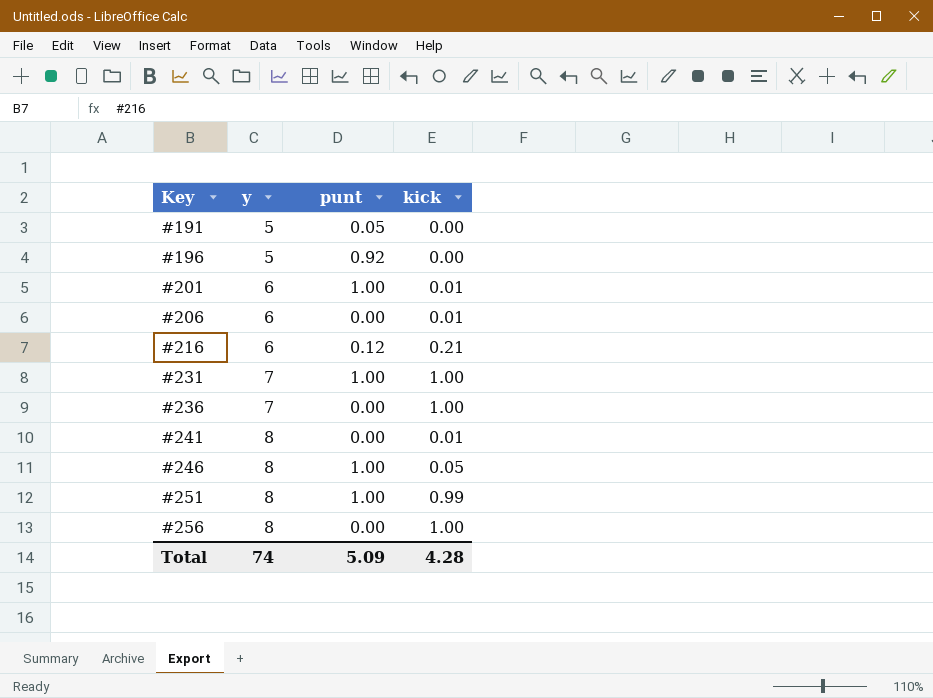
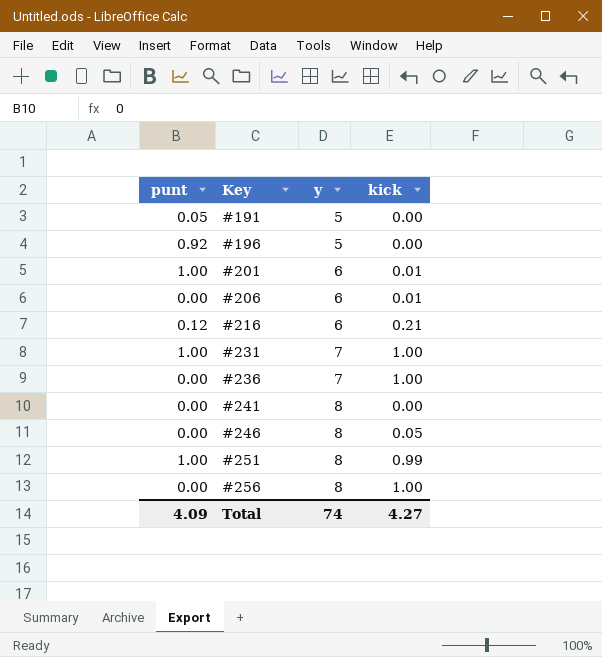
column punt | position: 3 -> 1
#241 | kick: 0.01 -> 0.00
#246 | punt: 1.00 -> 0.00
Total | punt: 5.09 -> 4.09
Total | kick: 4.28 -> 4.27

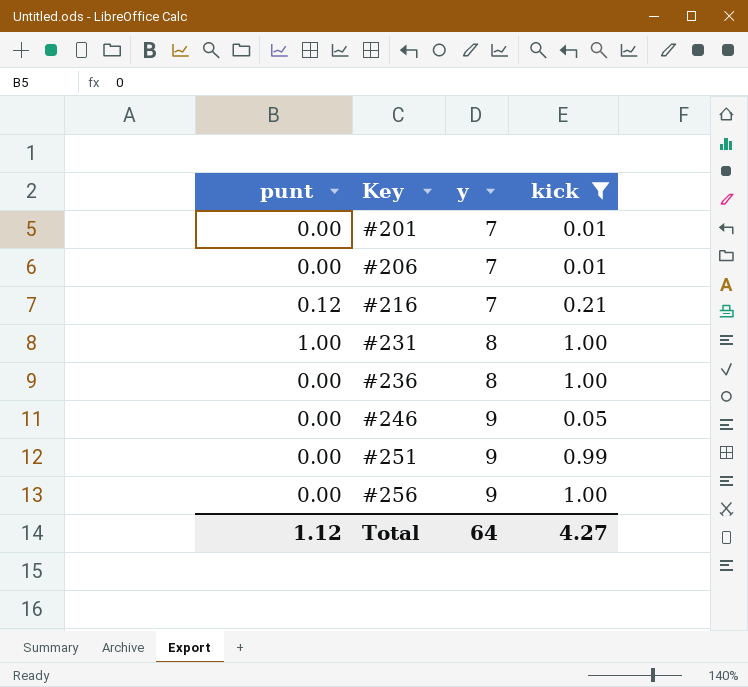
filter: none -> kick != 0.00
#201 | punt: 1.00 -> 0.00
#201 | y: 6 -> 7
#206 | y: 6 -> 7
#216 | y: 6 -> 7
#231 | y: 7 -> 8
#236 | y: 7 -> 8
#246 | y: 8 -> 9
#251 | punt: 1.00 -> 0.00
#251 | y: 8 -> 9
#256 | y: 8 -> 9
Total | punt: 4.09 -> 1.12
Total | y: 74 -> 64

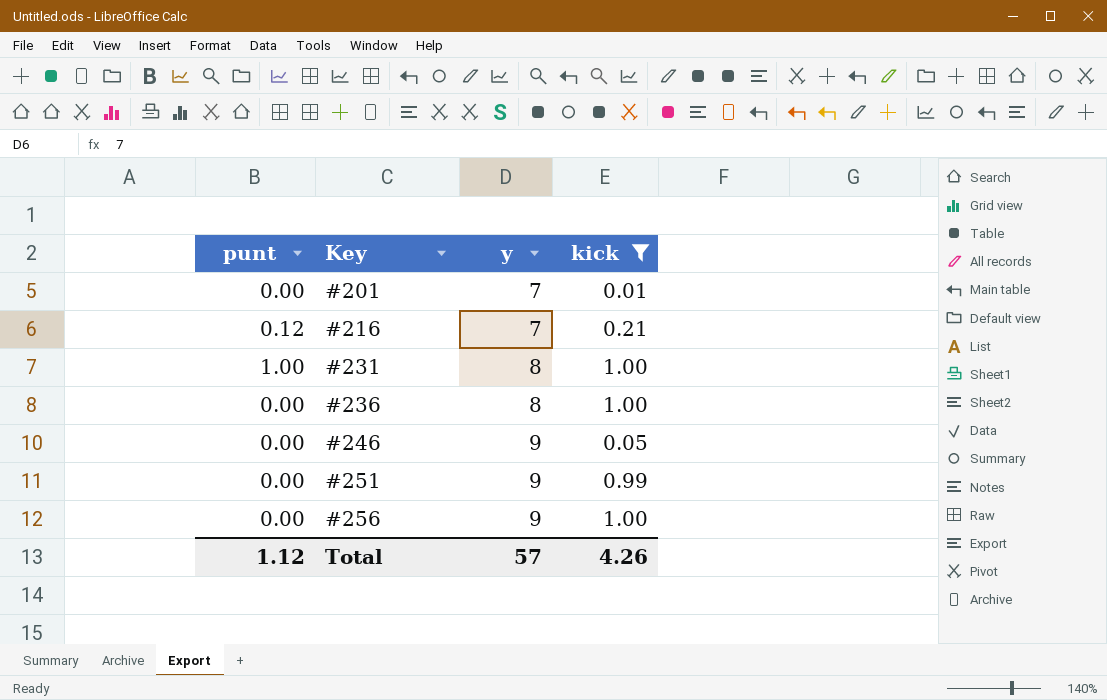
row #206: 0.00 | 7 | 0.01 -> none
Total | y: 64 -> 57
Total | kick: 4.27 -> 4.26

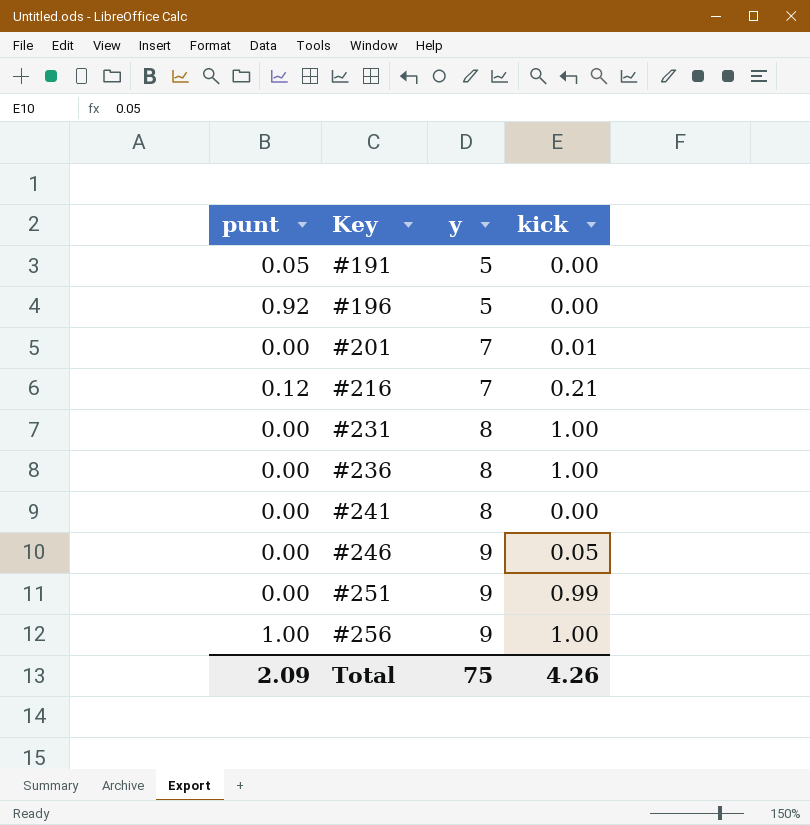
filter: kick != 0.00 -> none
#231 | punt: 1.00 -> 0.00
#256 | punt: 0.00 -> 1.00
Total | punt: 1.12 -> 2.09
Total | y: 57 -> 75

